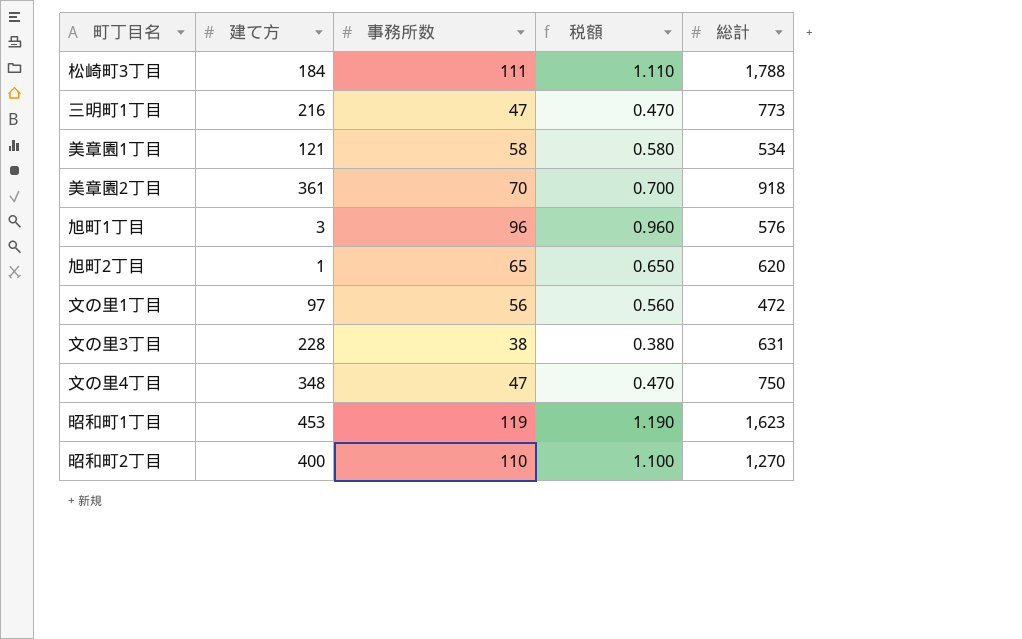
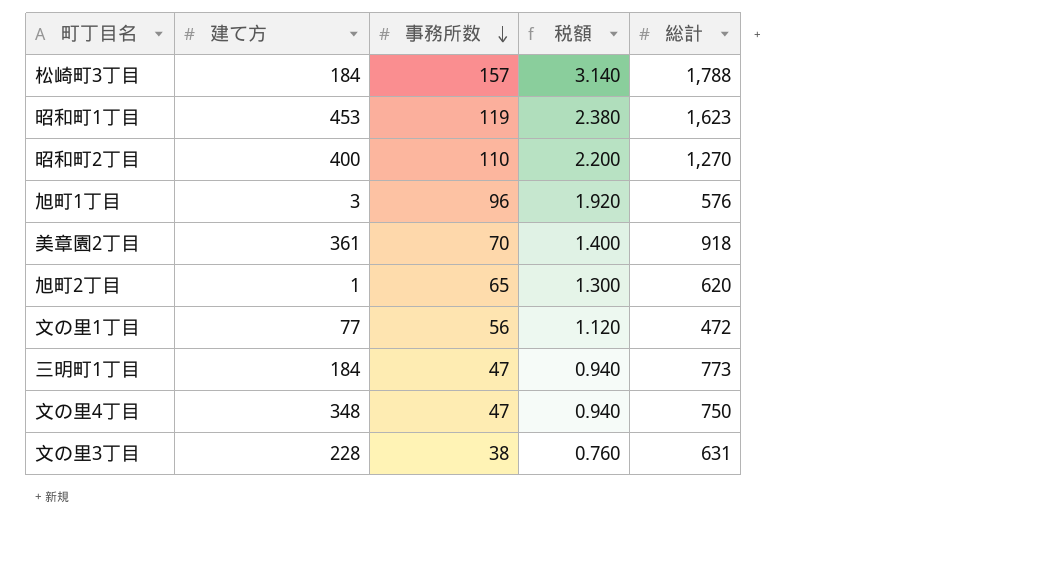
row order: none -> 事務所数 descending
column 税額 | formula: [事務所数] * 0.01 -> [事務所数] * 0.02
row 美章園1丁目: 121 | 58 | 0.580 | 534 -> none
松崎町3丁目 | 事務所数: 111 -> 157
文の里1丁目 | 建て方: 97 -> 77
三明町1丁目 | 建て方: 216 -> 184

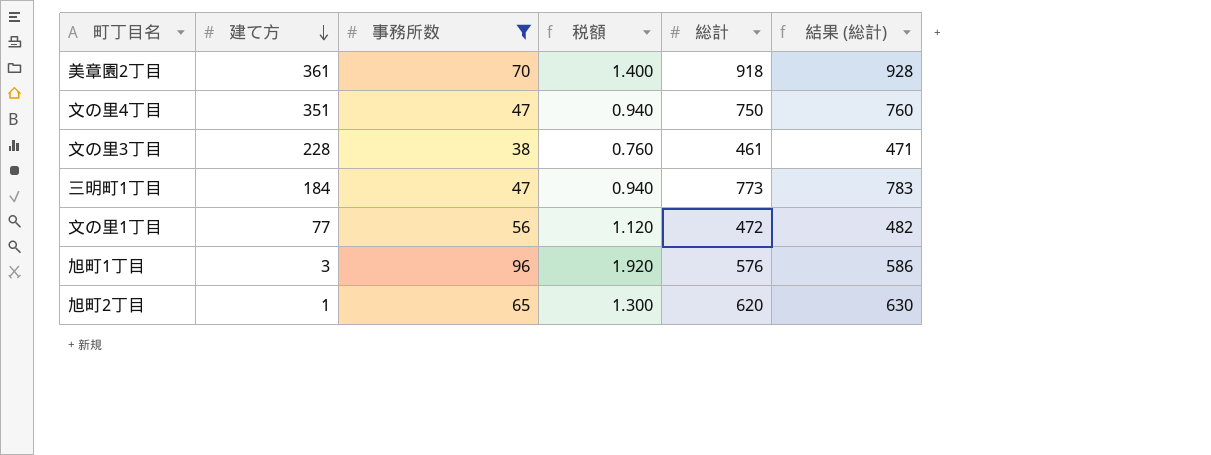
filter: none -> 事務所数 <= 96
row order: 事務所数 descending -> 建て方 descending
column 結果 (総計) | formula: none -> [総計] + 10
文の里4丁目 | 建て方: 348 -> 351
文の里3丁目 | 総計: 631 -> 461

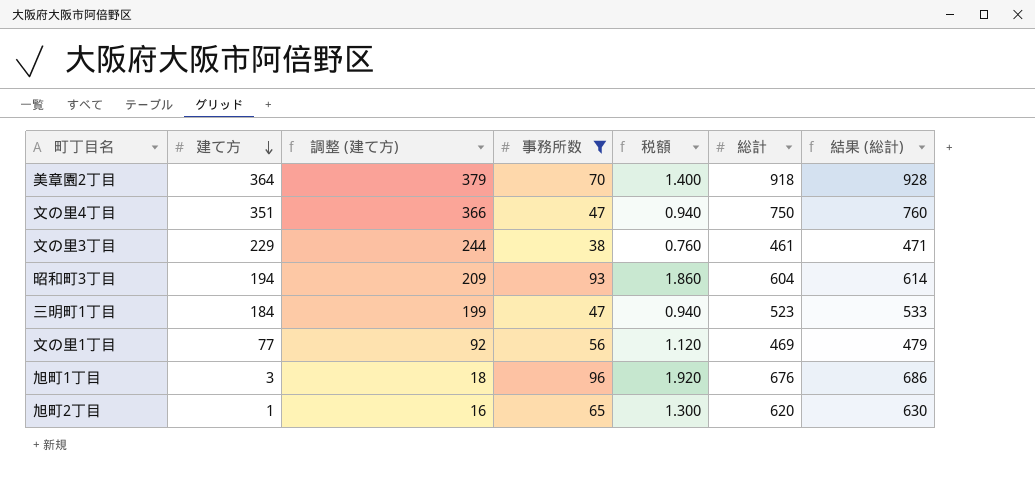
column 調整 (建て方) | formula: none -> [建て方] + 15
美章園2丁目 | 建て方: 361 -> 364
文の里3丁目 | 建て方: 228 -> 229
row 昭和町3丁目: none -> 194 | 209 | 93 | 1.860 | 604 | 614
三明町1丁目 | 総計: 773 -> 523
三明町1丁目 | 結果 (総計): 783 -> 533
文の里1丁目 | 総計: 472 -> 469
文の里1丁目 | 結果 (総計): 482 -> 479
旭町1丁目 | 総計: 576 -> 676
旭町1丁目 | 結果 (総計): 586 -> 686

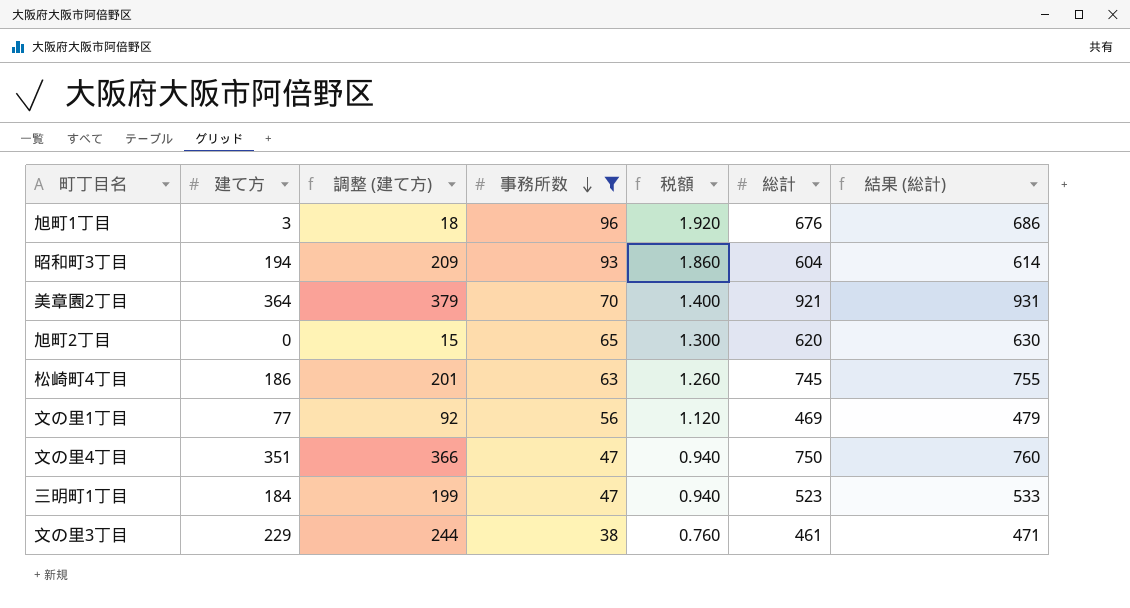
row order: 建て方 descending -> 事務所数 descending
美章園2丁目 | 総計: 918 -> 921
美章園2丁目 | 結果 (総計): 928 -> 931
旭町2丁目 | 建て方: 1 -> 0
旭町2丁目 | 調整 (建て方): 16 -> 15
row 松崎町4丁目: none -> 186 | 201 | 63 | 1.260 | 745 | 755

